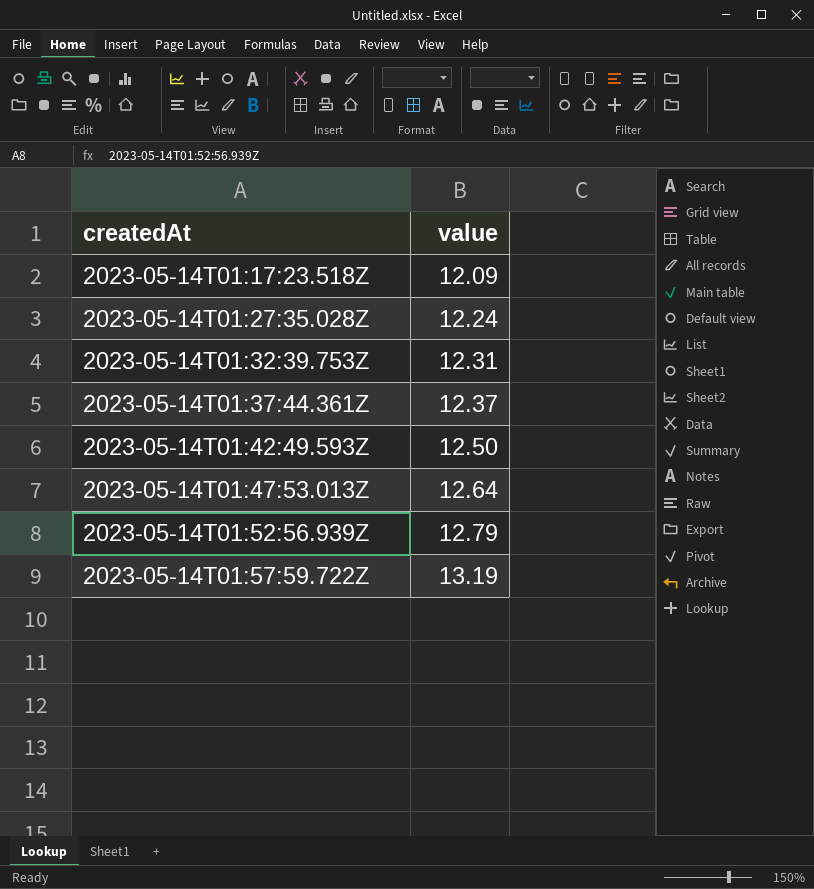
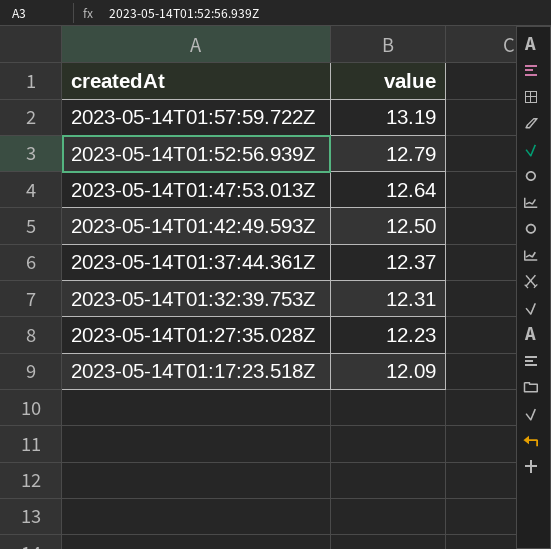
row order: createdAt ascending -> createdAt descending
2023-05-14T01:27:35.028Z | value: 12.24 -> 12.23

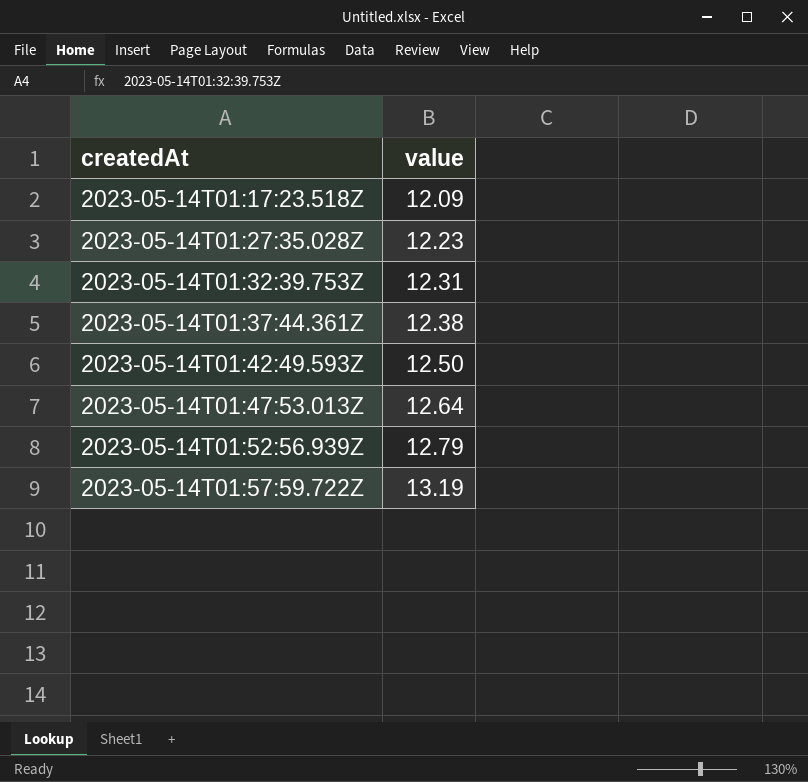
row order: createdAt descending -> createdAt ascending
2023-05-14T01:37:44.361Z | value: 12.37 -> 12.38

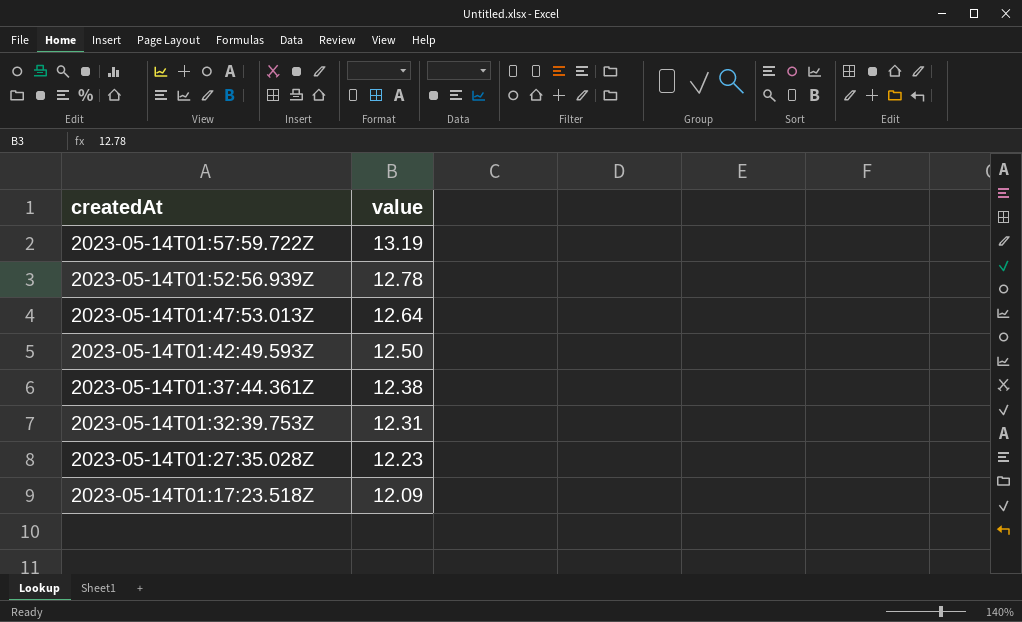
row order: createdAt ascending -> createdAt descending
2023-05-14T01:52:56.939Z | value: 12.79 -> 12.78

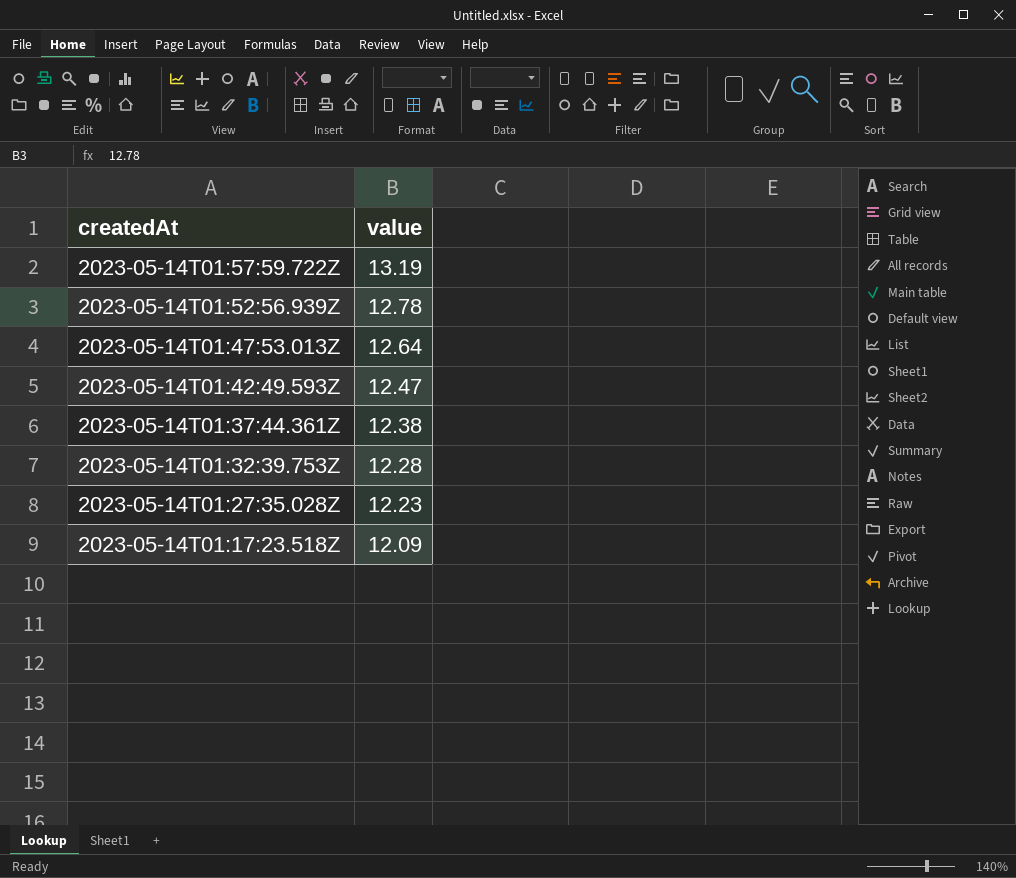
2023-05-14T01:42:49.593Z | value: 12.50 -> 12.47
2023-05-14T01:32:39.753Z | value: 12.31 -> 12.28

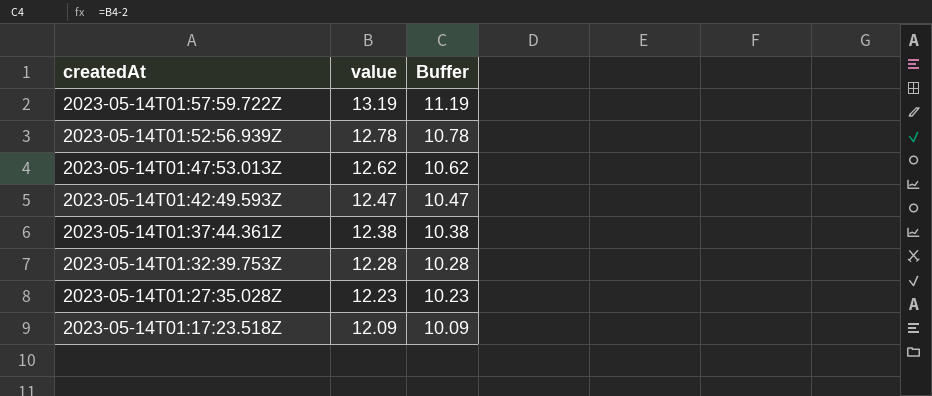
column Buffer | formula: none -> [value] - 2
2023-05-14T01:47:53.013Z | value: 12.64 -> 12.62

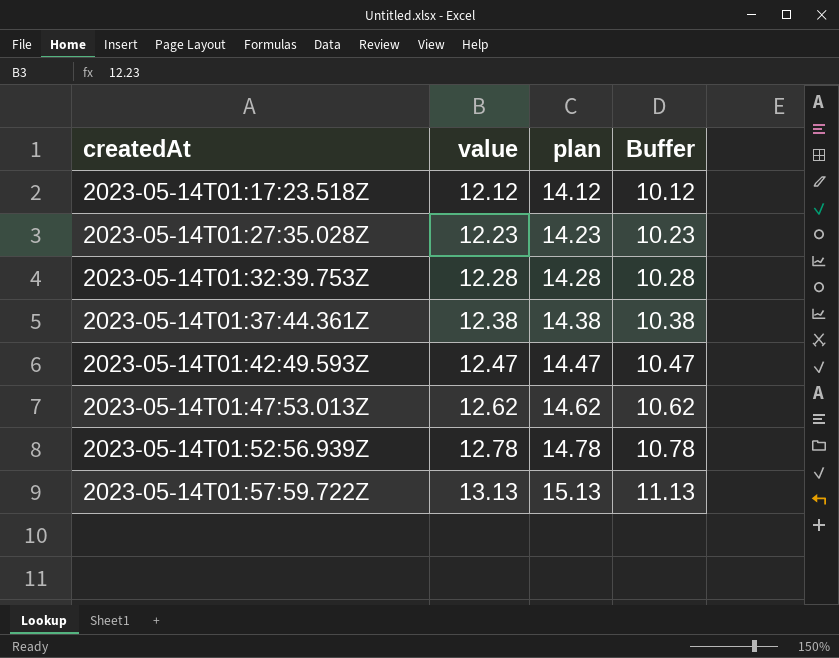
row order: createdAt descending -> createdAt ascending
column plan | formula: none -> [value] + 2
2023-05-14T01:17:23.518Z | value: 12.09 -> 12.12
2023-05-14T01:17:23.518Z | Buffer: 10.09 -> 10.12
2023-05-14T01:57:59.722Z | value: 13.19 -> 13.13
2023-05-14T01:57:59.722Z | Buffer: 11.19 -> 11.13

